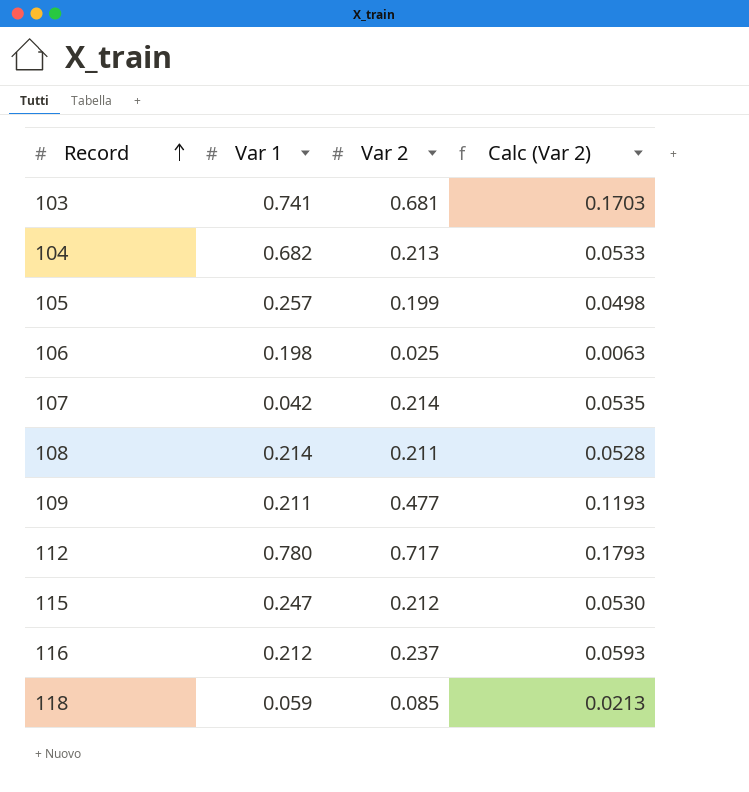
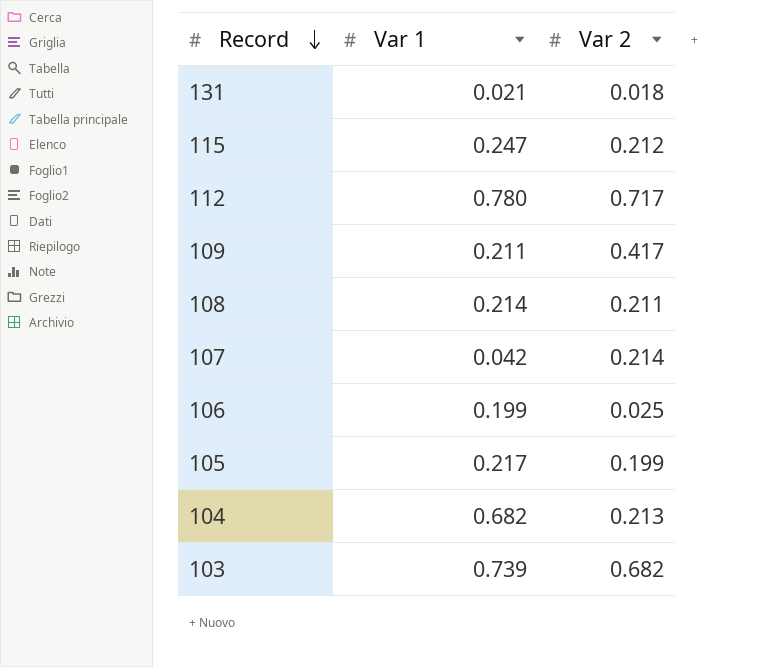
row order: Record ascending -> Record descending
column Calc (Var 2) | formula: [Var 2] * 0.25 -> none
row 116: 0.212 | 0.237 | 0.0593 -> none
row 118: 0.059 | 0.085 | 0.0213 -> none
row 131: none -> 0.021 | 0.018
109 | Var 2: 0.477 -> 0.417
106 | Var 1: 0.198 -> 0.199
105 | Var 1: 0.257 -> 0.217
103 | Var 1: 0.741 -> 0.739
103 | Var 2: 0.681 -> 0.682

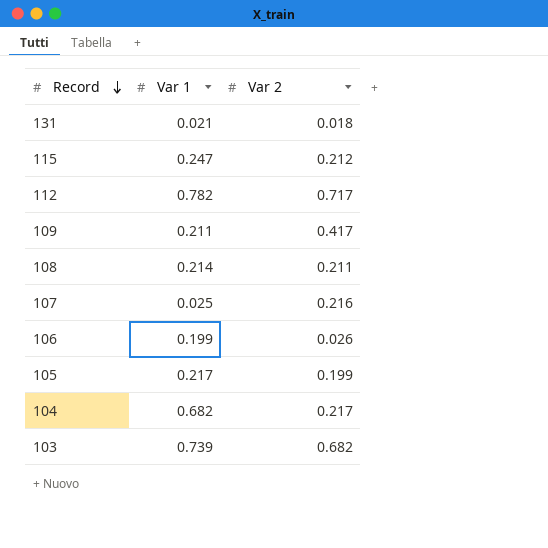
112 | Var 1: 0.780 -> 0.782
107 | Var 1: 0.042 -> 0.025
107 | Var 2: 0.214 -> 0.216
106 | Var 2: 0.025 -> 0.026
104 | Var 2: 0.213 -> 0.217

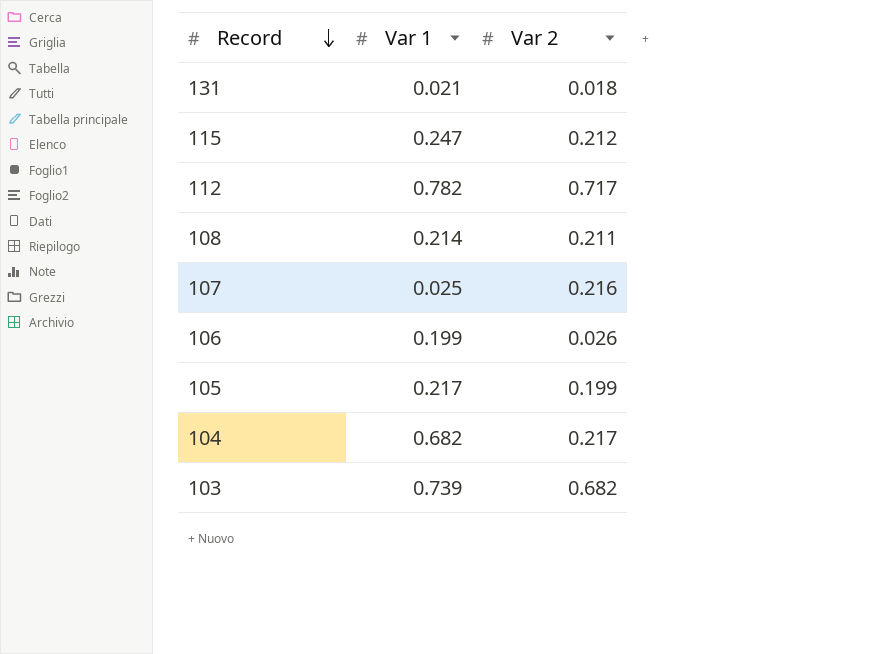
row 109: 0.211 | 0.417 -> none

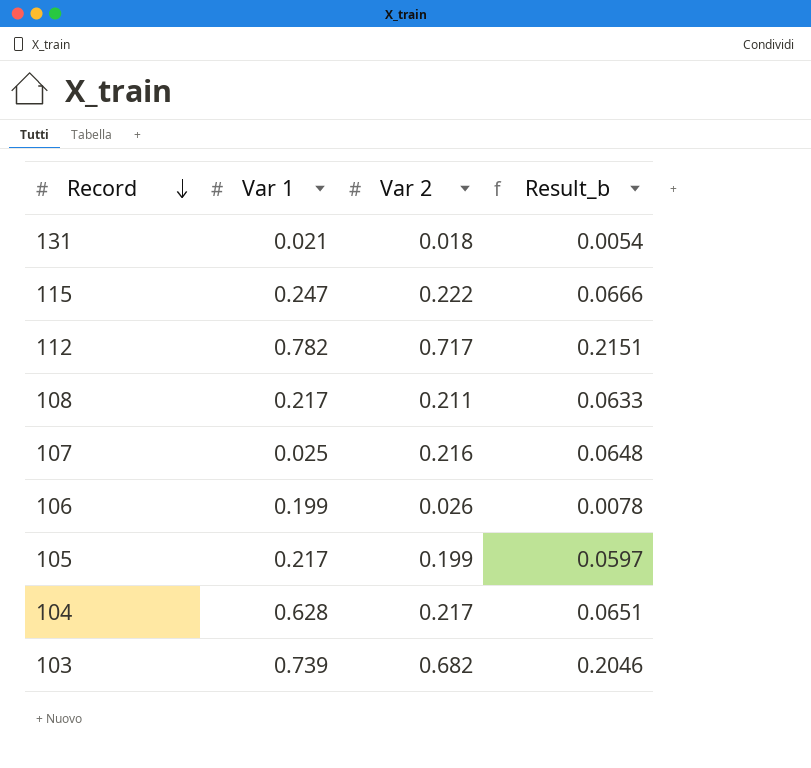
column Result_b | formula: none -> [Var 2] * 0.3
115 | Var 2: 0.212 -> 0.222
108 | Var 1: 0.214 -> 0.217
104 | Var 1: 0.682 -> 0.628

